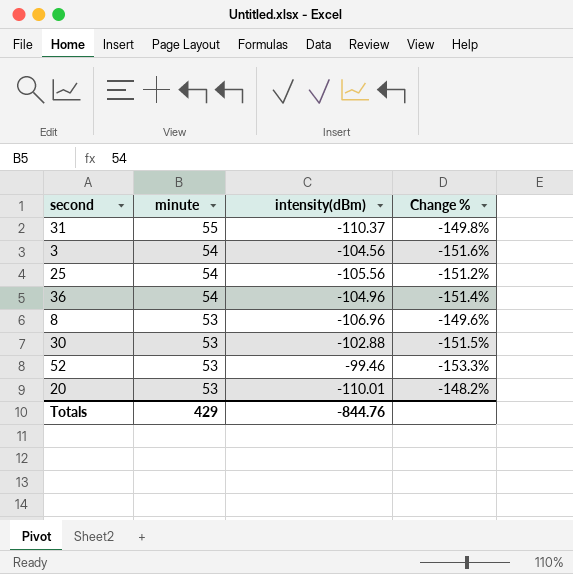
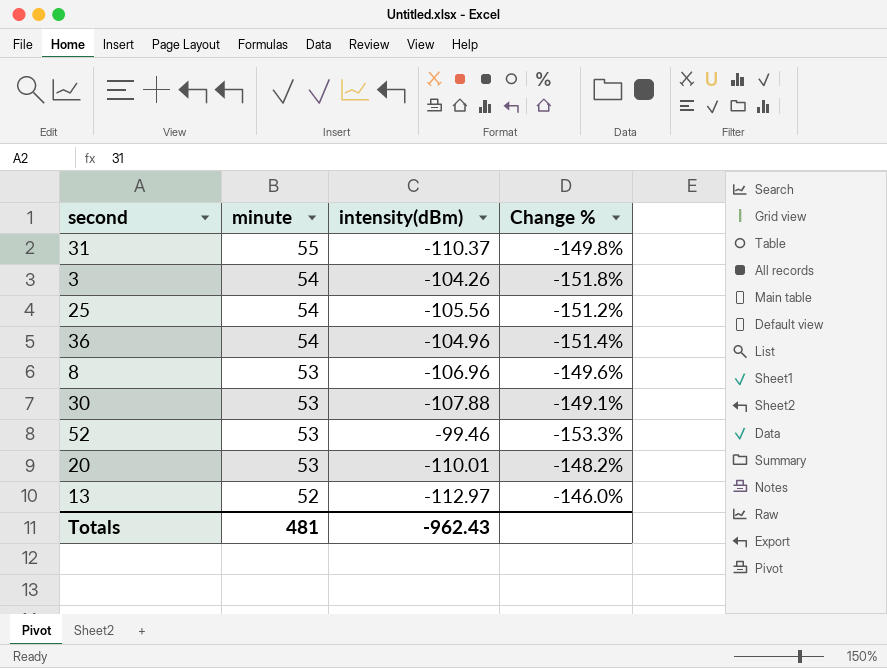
3 | intensity(dBm): -104.56 -> -104.26
3 | Change %: -151.6% -> -151.8%
30 | intensity(dBm): -102.88 -> -107.88
30 | Change %: -151.5% -> -149.1%
row 13: none -> 52 | -112.97 | -146.0%
Totals | minute: 429 -> 481
Totals | intensity(dBm): -844.76 -> -962.43

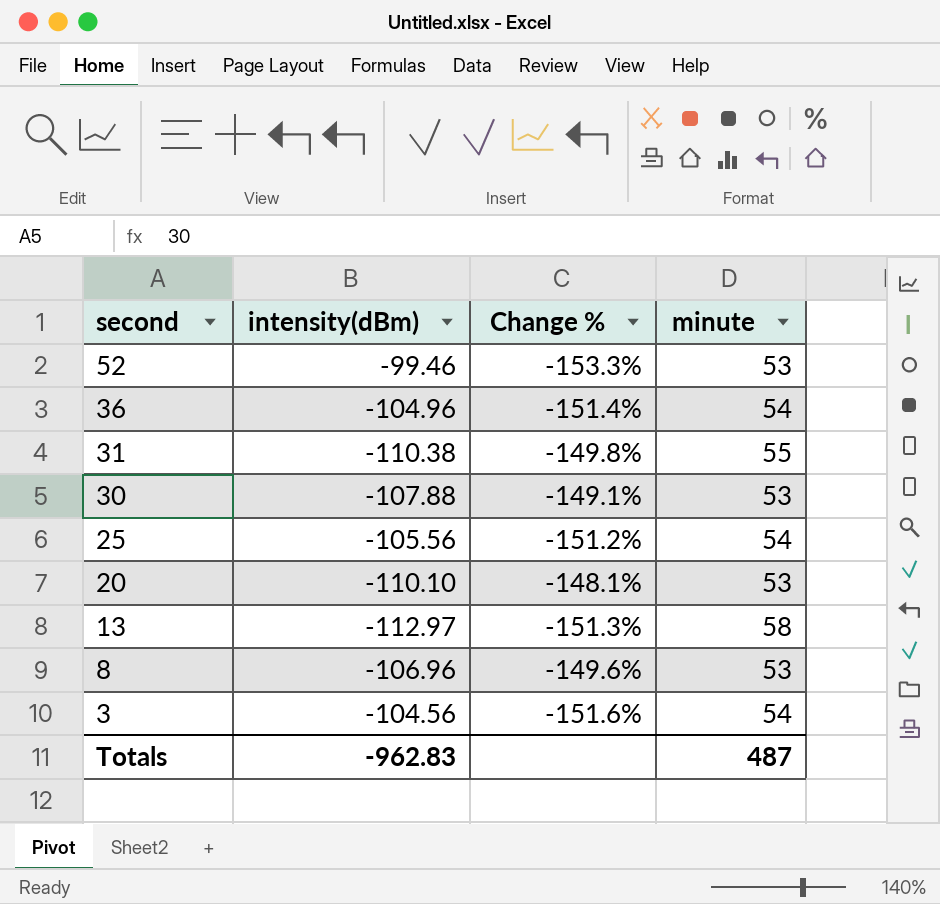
row order: minute descending -> second descending
column minute | position: 2 -> 4
31 | intensity(dBm): -110.37 -> -110.38
20 | intensity(dBm): -110.01 -> -110.10
20 | Change %: -148.2% -> -148.1%
13 | Change %: -146.0% -> -151.3%
13 | minute: 52 -> 58
3 | intensity(dBm): -104.26 -> -104.56
3 | Change %: -151.8% -> -151.6%
Totals | intensity(dBm): -962.43 -> -962.83
Totals | minute: 481 -> 487

